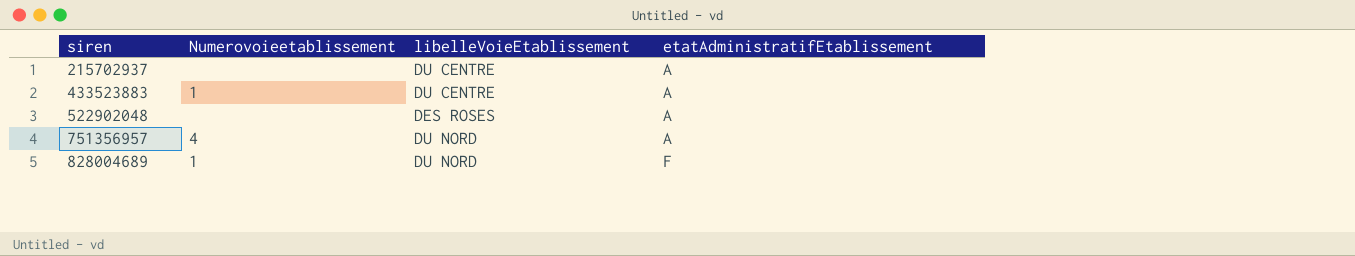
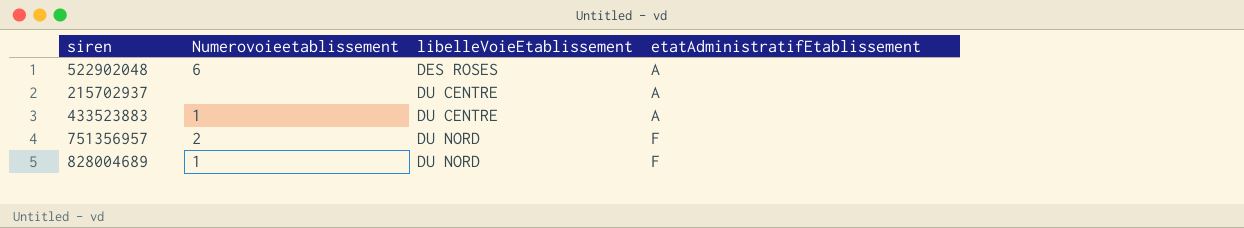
row order: siren ascending -> libelleVoieEtablissement ascending
522902048 | Numerovoieetablissement: none -> 6
751356957 | Numerovoieetablissement: 4 -> 2
751356957 | etatAdministratifEtablissement: A -> F

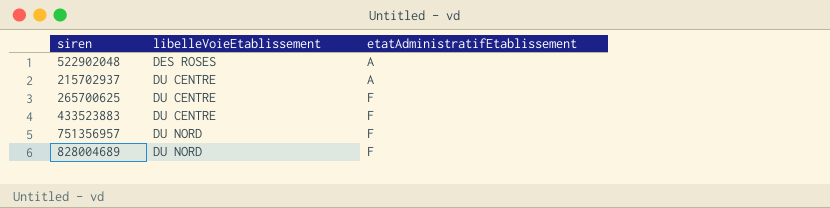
column Numerovoieetablissement | position: 2 -> none
row 265700625: none -> DU CENTRE | F
433523883 | etatAdministratifEtablissement: A -> F

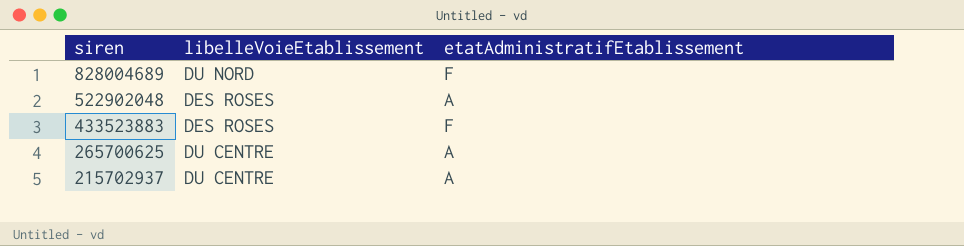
row order: libelleVoieEtablissement ascending -> siren descending
row 751356957: DU NORD | F -> none
433523883 | libelleVoieEtablissement: DU CENTRE -> DES ROSES
265700625 | etatAdministratifEtablissement: F -> A

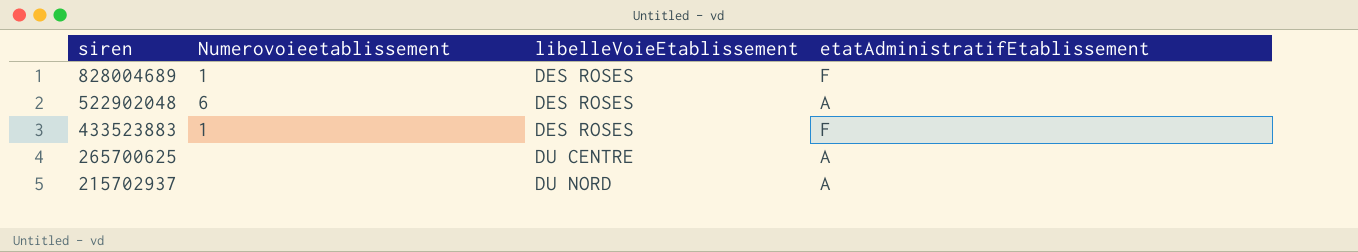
column Numerovoieetablissement | position: none -> 2
828004689 | libelleVoieEtablissement: DU NORD -> DES ROSES
215702937 | libelleVoieEtablissement: DU CENTRE -> DU NORD

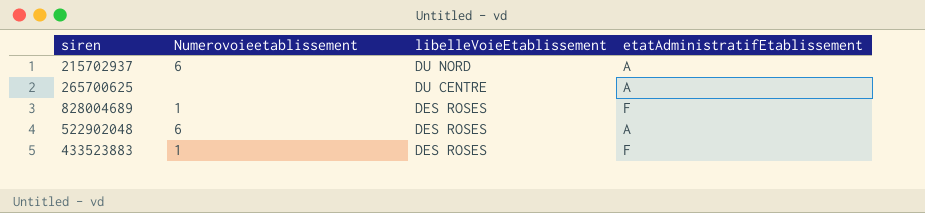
row order: siren descending -> libelleVoieEtablissement descending
215702937 | Numerovoieetablissement: none -> 6

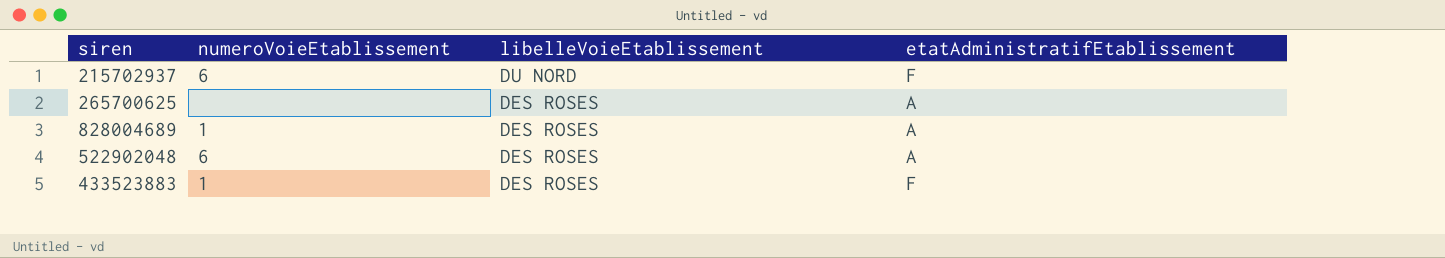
column name: Numerovoieetablissement -> numeroVoieEtablissement
215702937 | etatAdministratifEtablissement: A -> F
265700625 | libelleVoieEtablissement: DU CENTRE -> DES ROSES
828004689 | etatAdministratifEtablissement: F -> A

